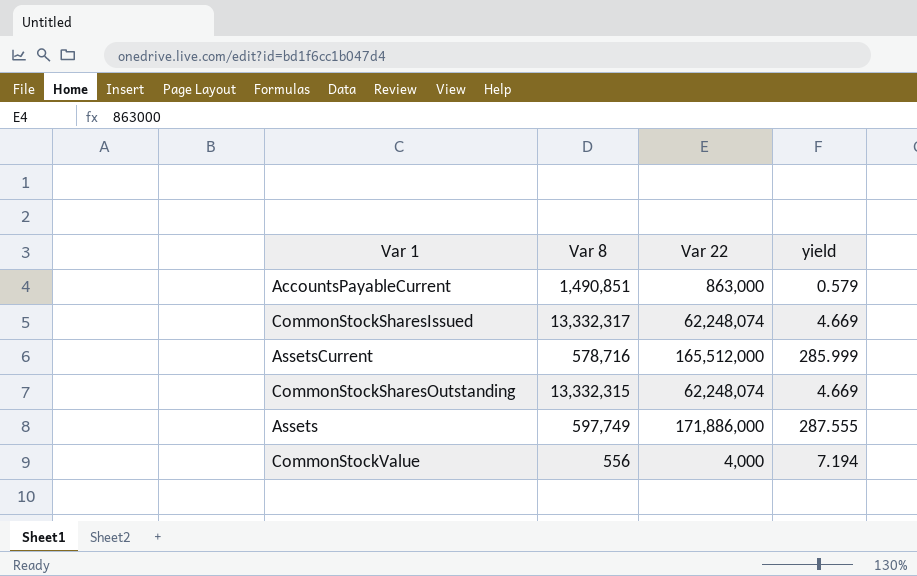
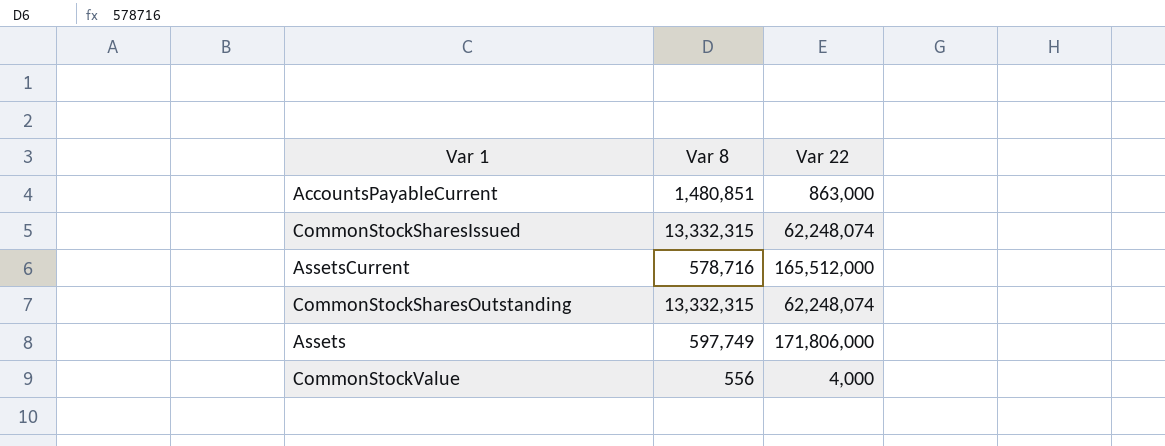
column yield | formula: [Var 22] / [Var 8] -> none
AccountsPayableCurrent | Var 8: 1,490,851 -> 1,480,851
CommonStockSharesIssued | Var 8: 13,332,317 -> 13,332,315
Assets | Var 22: 171,886,000 -> 171,806,000

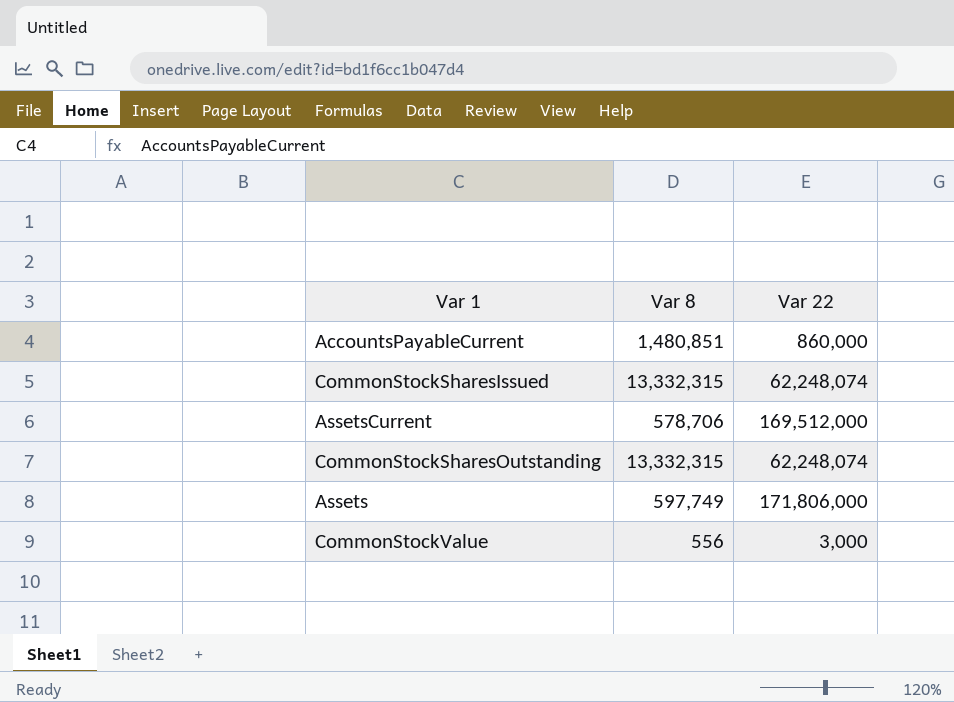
AccountsPayableCurrent | Var 22: 863,000 -> 860,000
AssetsCurrent | Var 8: 578,716 -> 578,706
AssetsCurrent | Var 22: 165,512,000 -> 169,512,000
CommonStockValue | Var 22: 4,000 -> 3,000

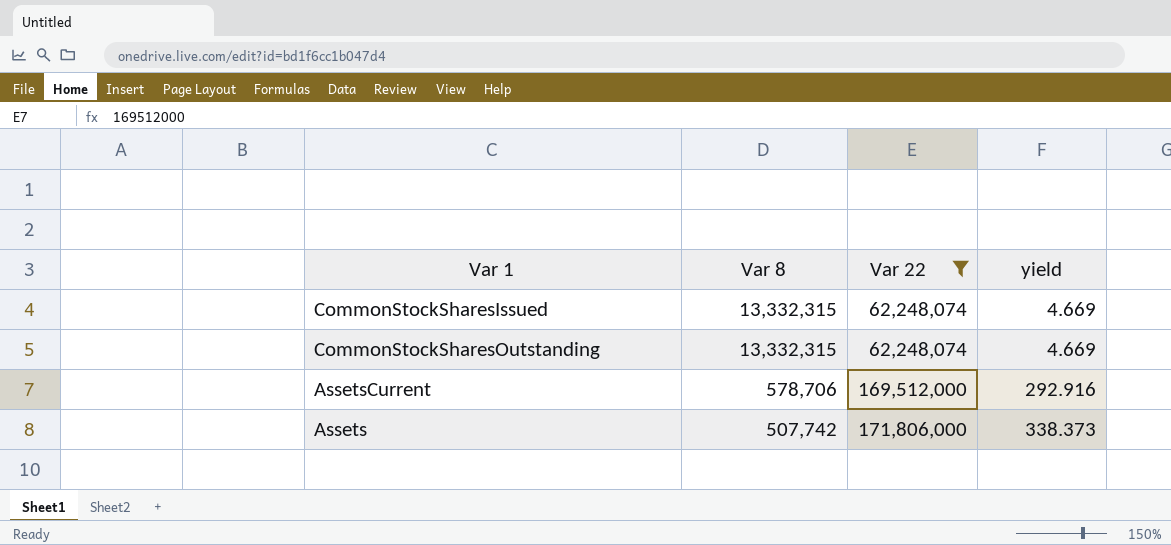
filter: none -> Var 22 >= 62,248,074
row order: none -> Var 8 descending
column yield | formula: none -> [Var 22] / [Var 8]
Assets | Var 8: 597,749 -> 507,742

